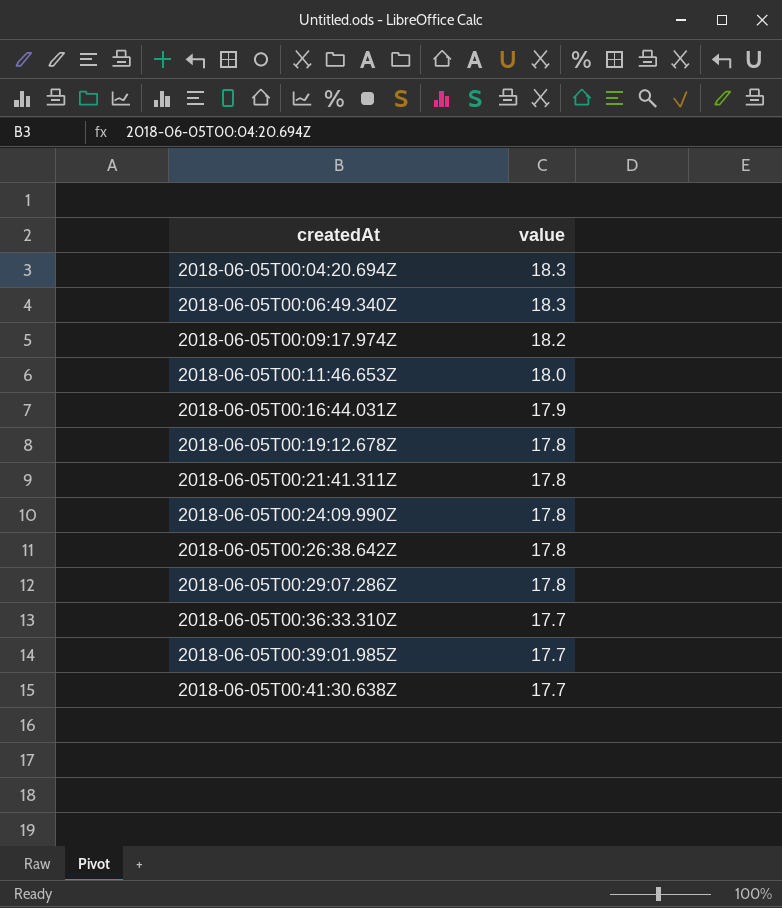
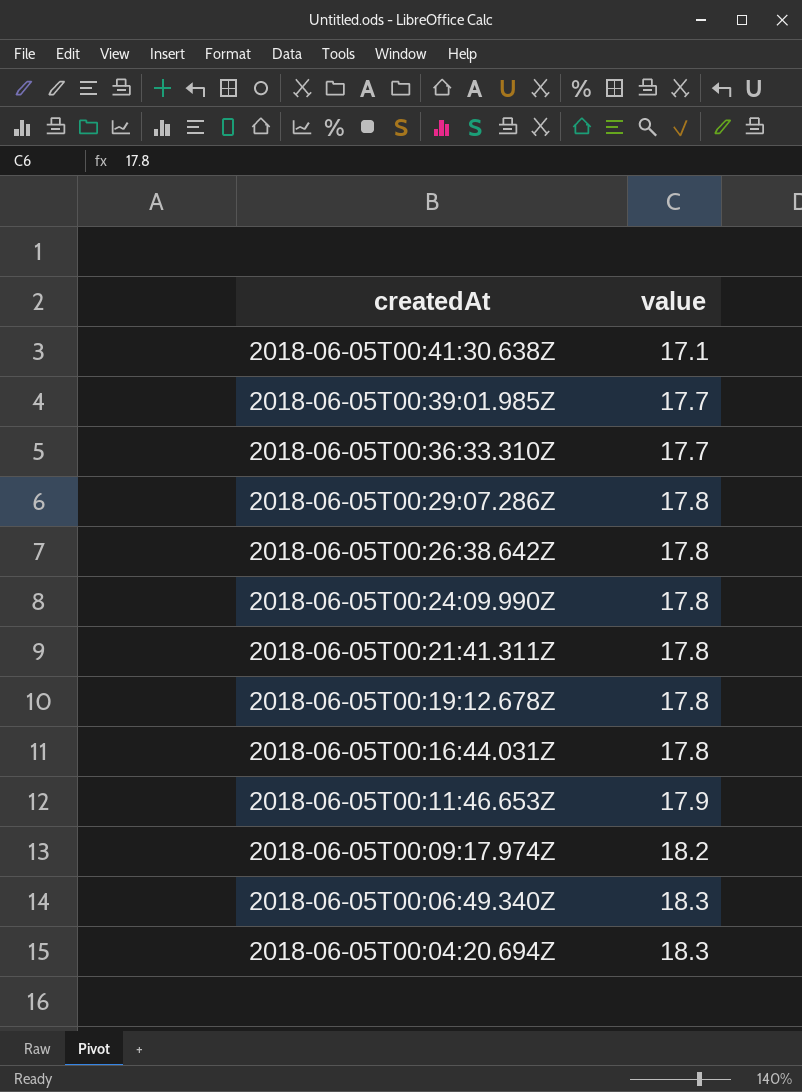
row order: createdAt ascending -> createdAt descending
2018-06-05T00:41:30.638Z | value: 17.7 -> 17.1
2018-06-05T00:16:44.031Z | value: 17.9 -> 17.8
2018-06-05T00:11:46.653Z | value: 18.0 -> 17.9

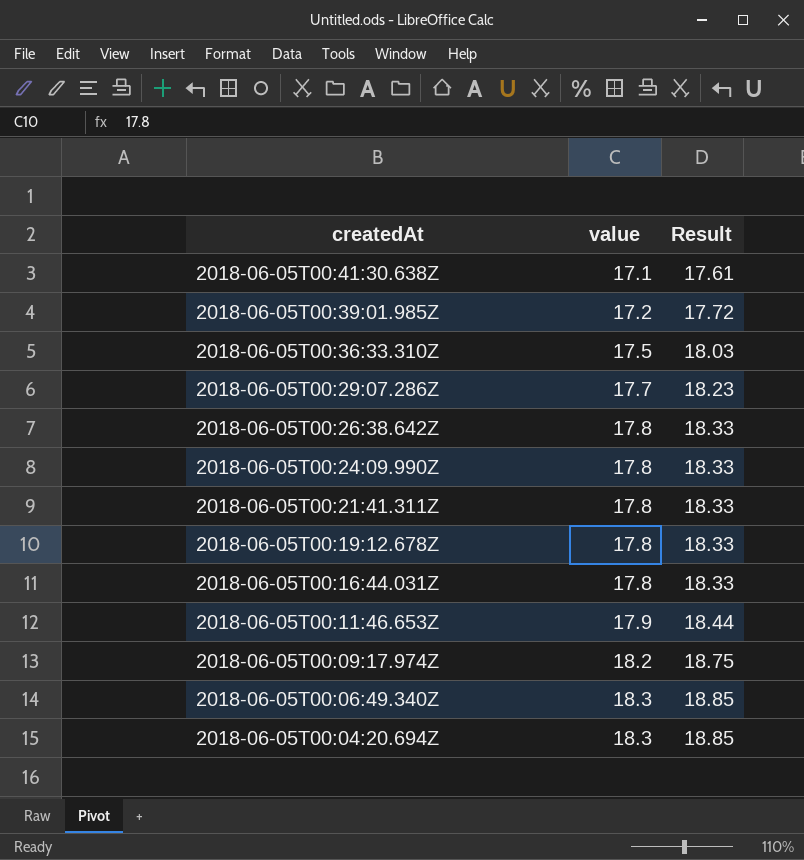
column Result | formula: none -> [value] * 1.03
2018-06-05T00:39:01.985Z | value: 17.7 -> 17.2
2018-06-05T00:36:33.310Z | value: 17.7 -> 17.5
2018-06-05T00:29:07.286Z | value: 17.8 -> 17.7

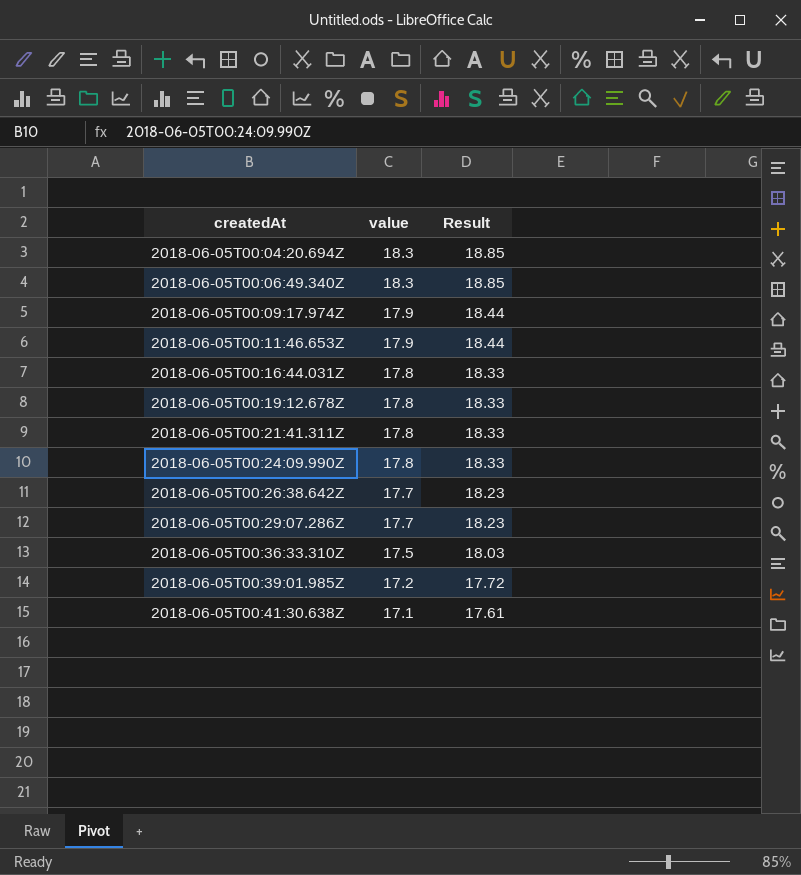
row order: createdAt descending -> createdAt ascending
2018-06-05T00:09:17.974Z | value: 18.2 -> 17.9
2018-06-05T00:09:17.974Z | Result: 18.75 -> 18.44
2018-06-05T00:26:38.642Z | value: 17.8 -> 17.7
2018-06-05T00:26:38.642Z | Result: 18.33 -> 18.23

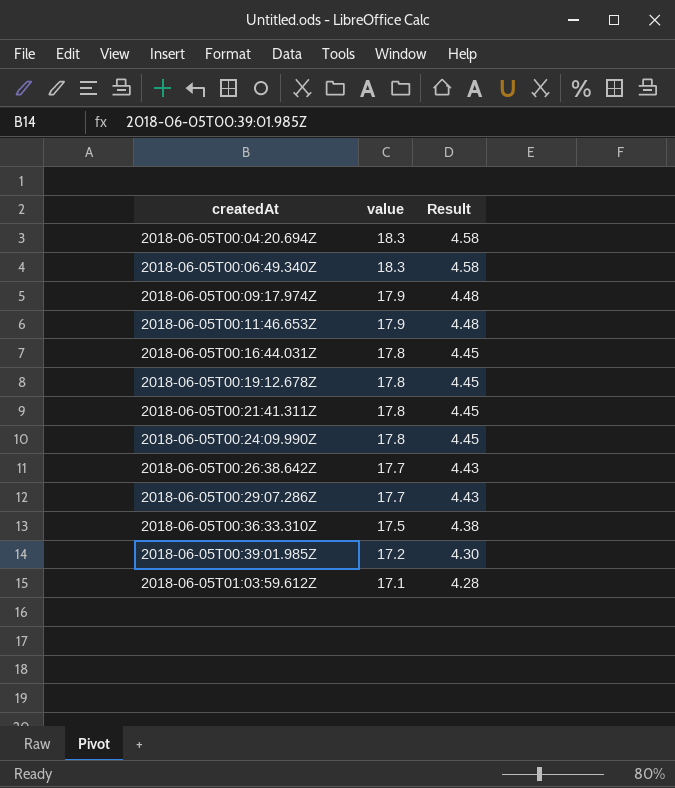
column Result | formula: [value] * 1.03 -> [value] * 0.25
row 2018-06-05T00:41:30.638Z: 17.1 | 17.61 -> none
row 2018-06-05T01:03:59.612Z: none -> 17.1 | 4.28

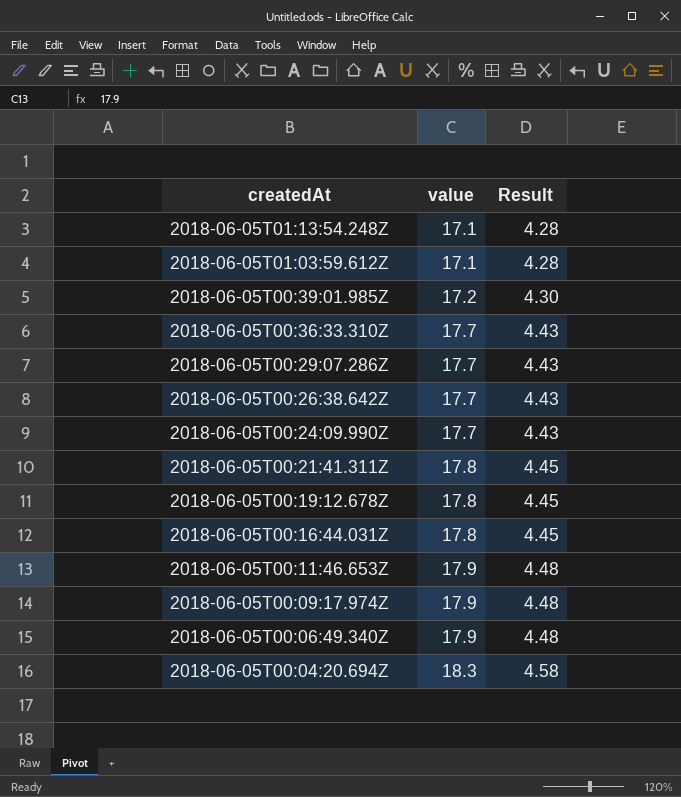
row order: createdAt ascending -> createdAt descending
row 2018-06-05T01:13:54.248Z: none -> 17.1 | 4.28
2018-06-05T00:36:33.310Z | value: 17.5 -> 17.7
2018-06-05T00:36:33.310Z | Result: 4.38 -> 4.43
2018-06-05T00:24:09.990Z | value: 17.8 -> 17.7
2018-06-05T00:24:09.990Z | Result: 4.45 -> 4.43
2018-06-05T00:06:49.340Z | value: 18.3 -> 17.9
2018-06-05T00:06:49.340Z | Result: 4.58 -> 4.48

